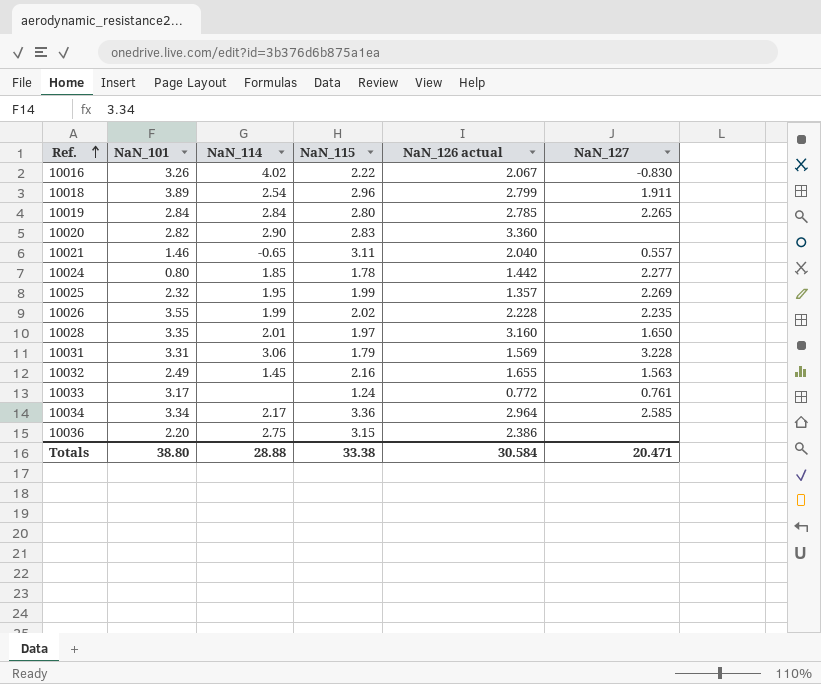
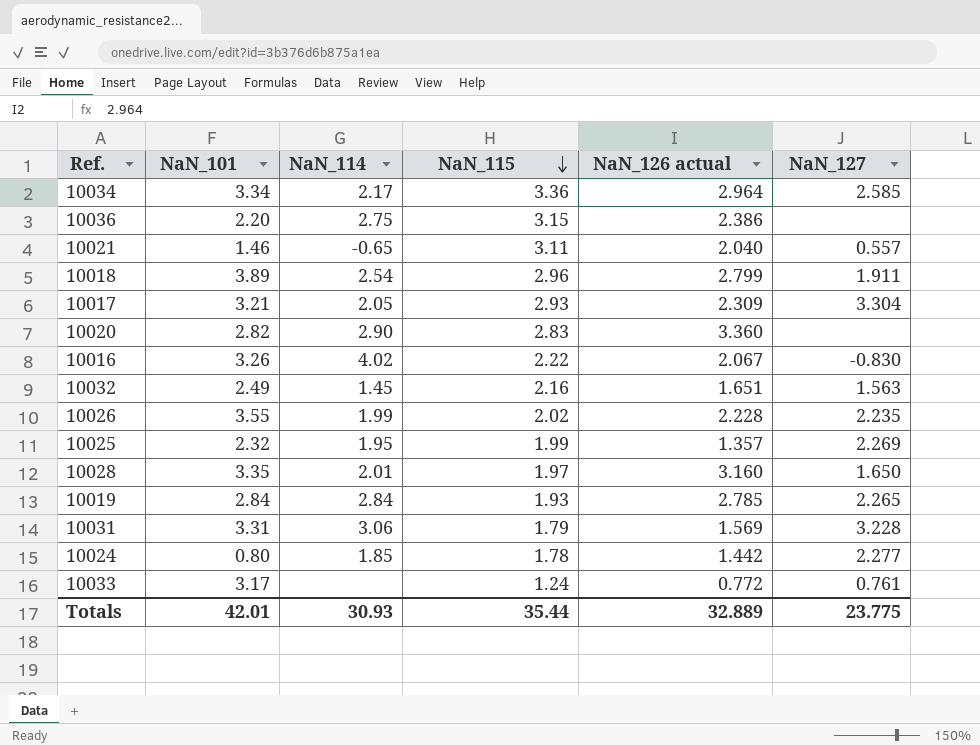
row order: Ref. ascending -> NaN_115 descending
row 10017: none -> 3.21 | 2.05 | 2.93 | 2.309 | 3.304
10032 | NaN_126 actual: 1.655 -> 1.651
10019 | NaN_115: 2.80 -> 1.93
Totals | NaN_101: 38.80 -> 42.01
Totals | NaN_114: 28.88 -> 30.93
Totals | NaN_115: 33.38 -> 35.44
Totals | NaN_126 actual: 30.584 -> 32.889
Totals | NaN_127: 20.471 -> 23.775

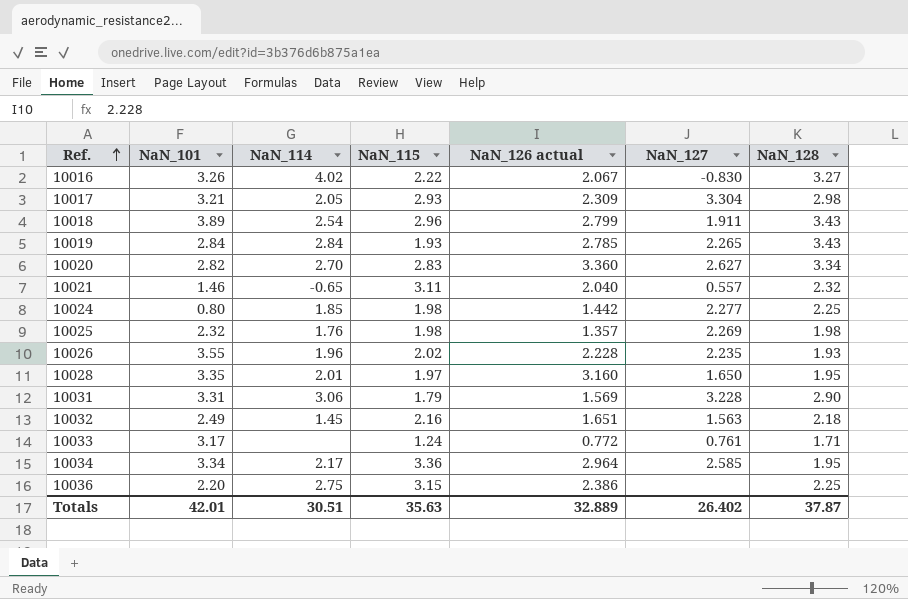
row order: NaN_115 descending -> Ref. ascending
column NaN_128 | position: none -> 7
10020 | NaN_114: 2.90 -> 2.70
10020 | NaN_127: none -> 2.627
10024 | NaN_115: 1.78 -> 1.98
10025 | NaN_114: 1.95 -> 1.76
10025 | NaN_115: 1.99 -> 1.98
10026 | NaN_114: 1.99 -> 1.96
Totals | NaN_114: 30.93 -> 30.51
Totals | NaN_115: 35.44 -> 35.63
Totals | NaN_127: 23.775 -> 26.402

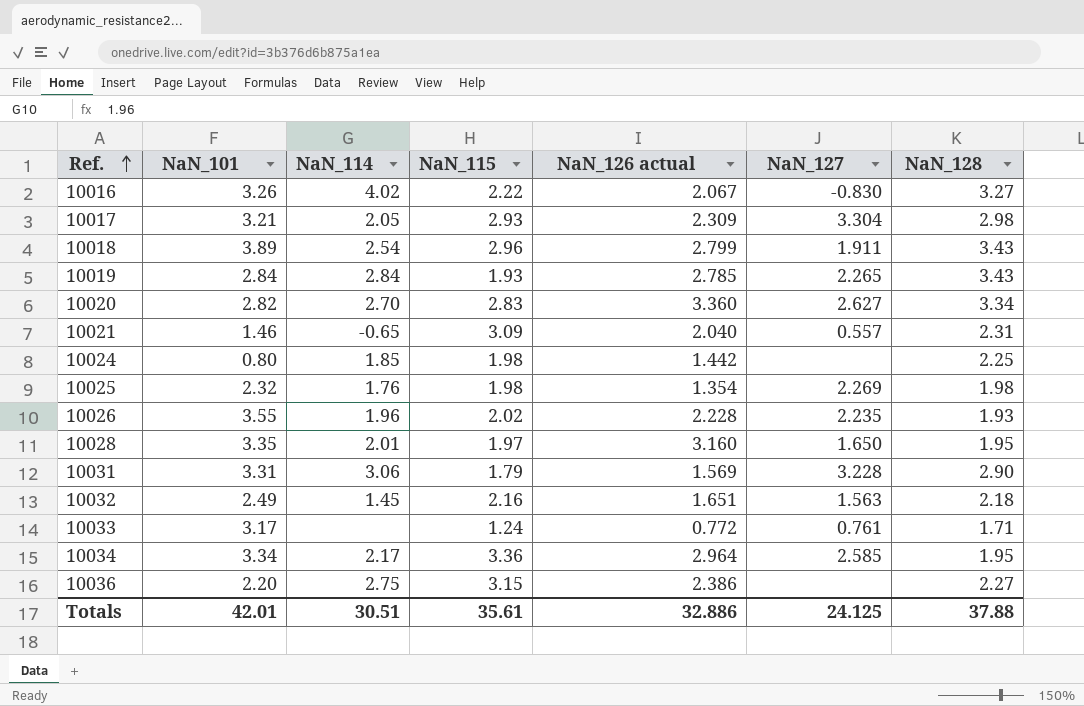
10021 | NaN_115: 3.11 -> 3.09
10021 | NaN_128: 2.32 -> 2.31
10024 | NaN_127: 2.277 -> none
10025 | NaN_126 actual: 1.357 -> 1.354
10036 | NaN_128: 2.25 -> 2.27
Totals | NaN_115: 35.63 -> 35.61
Totals | NaN_126 actual: 32.889 -> 32.886
Totals | NaN_127: 26.402 -> 24.125
Totals | NaN_128: 37.87 -> 37.88

